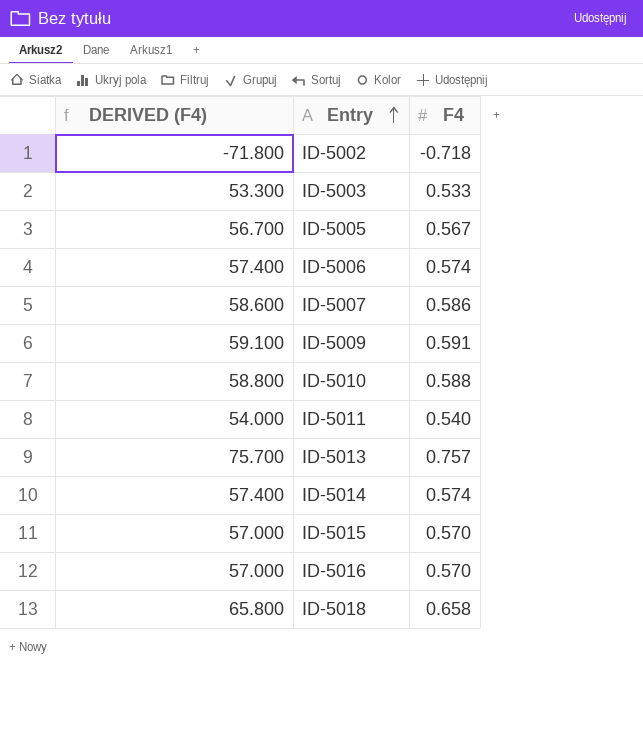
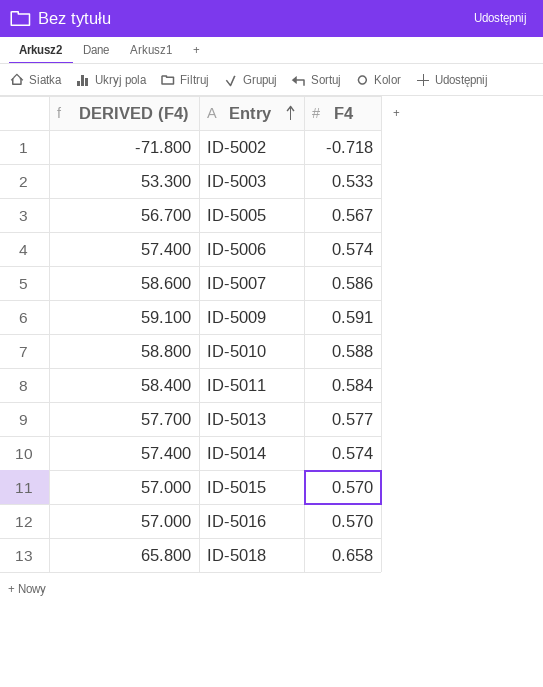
ID-5011 | DERIVED (F4): 54.000 -> 58.400
ID-5011 | F4: 0.540 -> 0.584
ID-5013 | DERIVED (F4): 75.700 -> 57.700
ID-5013 | F4: 0.757 -> 0.577

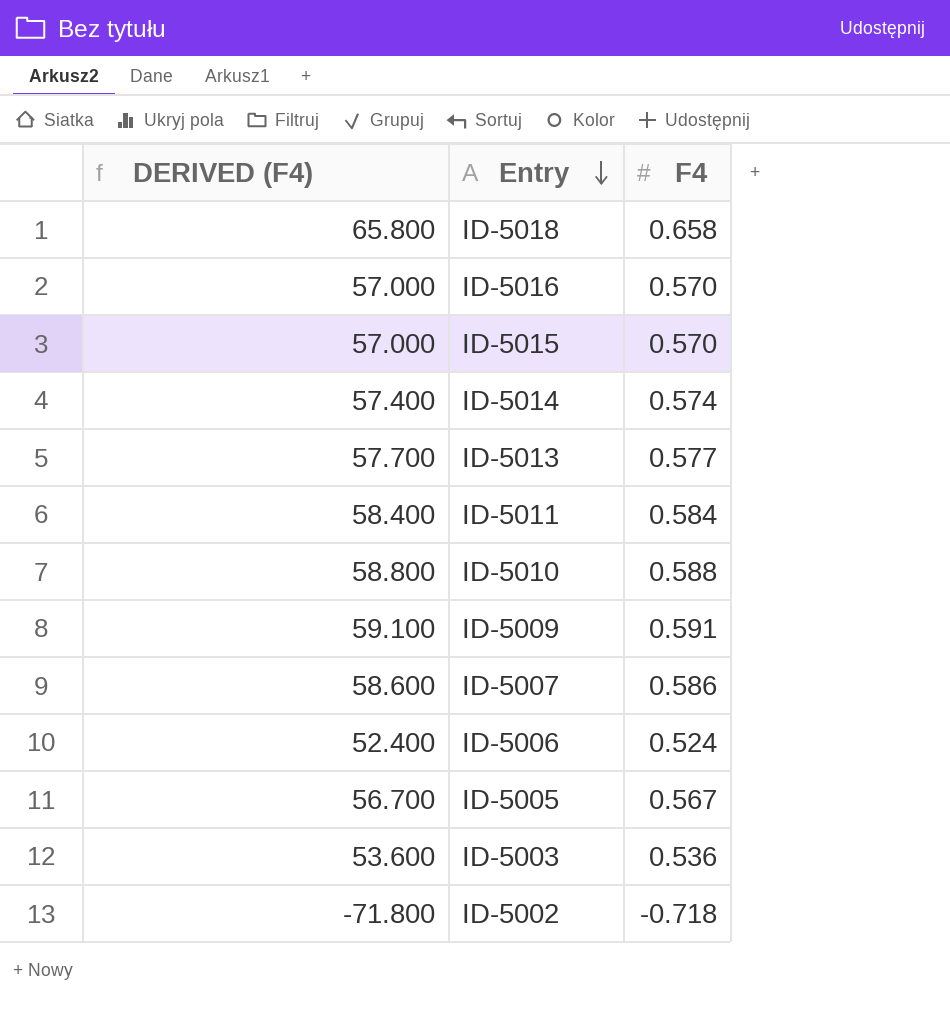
row order: Entry ascending -> Entry descending
ID-5006 | DERIVED (F4): 57.400 -> 52.400
ID-5006 | F4: 0.574 -> 0.524
ID-5003 | DERIVED (F4): 53.300 -> 53.600
ID-5003 | F4: 0.533 -> 0.536

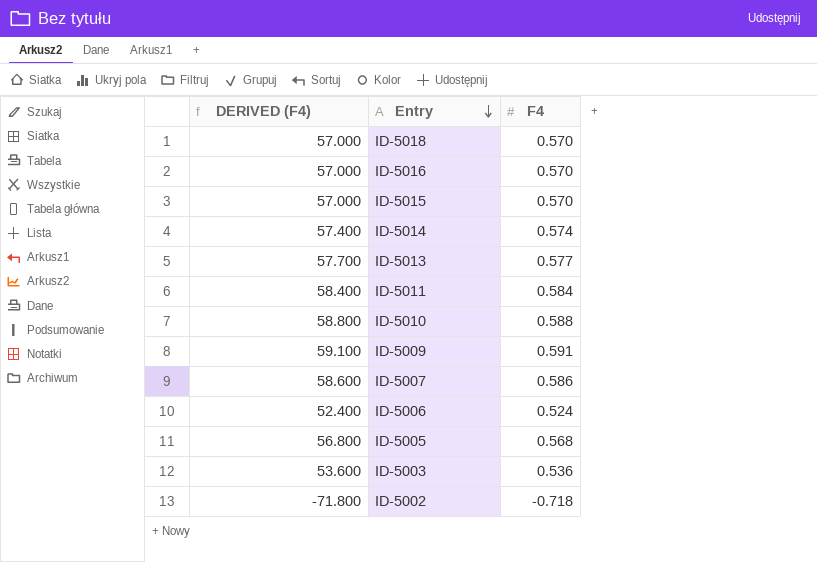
ID-5018 | DERIVED (F4): 65.800 -> 57.000
ID-5018 | F4: 0.658 -> 0.570
ID-5005 | DERIVED (F4): 56.700 -> 56.800
ID-5005 | F4: 0.567 -> 0.568

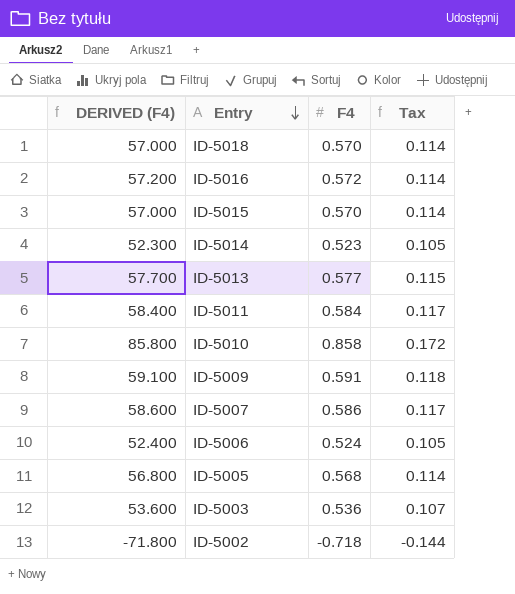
column Tax | formula: none -> [F4] * 0.2
ID-5016 | DERIVED (F4): 57.000 -> 57.200
ID-5016 | F4: 0.570 -> 0.572
ID-5014 | DERIVED (F4): 57.400 -> 52.300
ID-5014 | F4: 0.574 -> 0.523
ID-5010 | DERIVED (F4): 58.800 -> 85.800
ID-5010 | F4: 0.588 -> 0.858

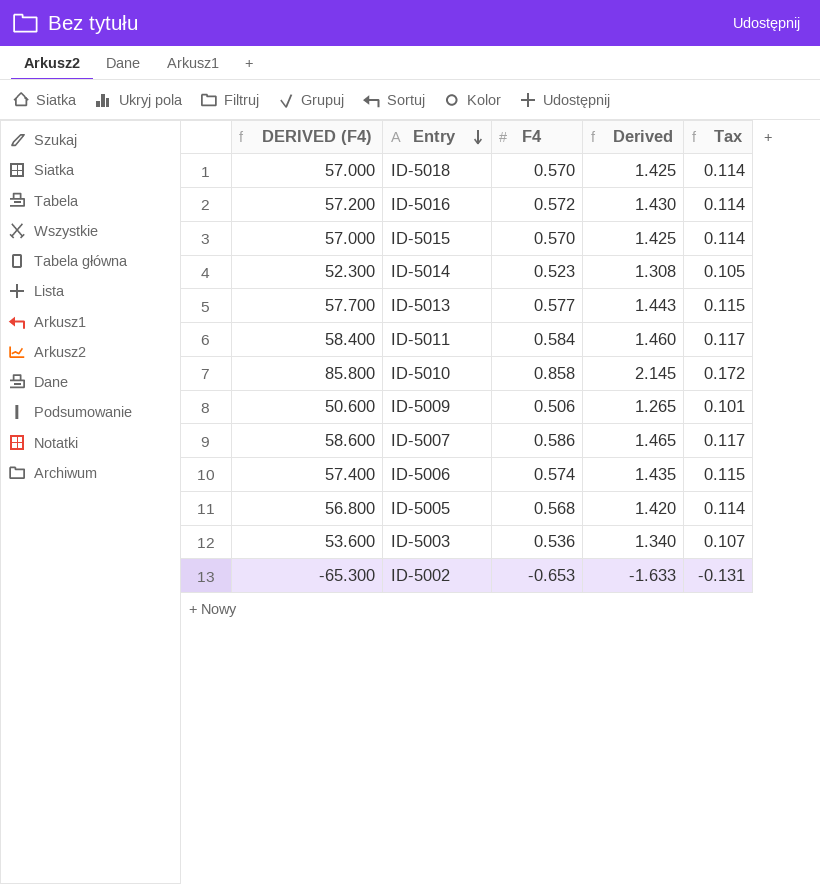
column Derived | formula: none -> [F4] * 2.5
ID-5009 | DERIVED (F4): 59.100 -> 50.600
ID-5009 | F4: 0.591 -> 0.506
ID-5009 | Tax: 0.118 -> 0.101
ID-5006 | DERIVED (F4): 52.400 -> 57.400
ID-5006 | F4: 0.524 -> 0.574
ID-5006 | Tax: 0.105 -> 0.115
ID-5002 | DERIVED (F4): -71.800 -> -65.300
ID-5002 | F4: -0.718 -> -0.653
ID-5002 | Tax: -0.144 -> -0.131

